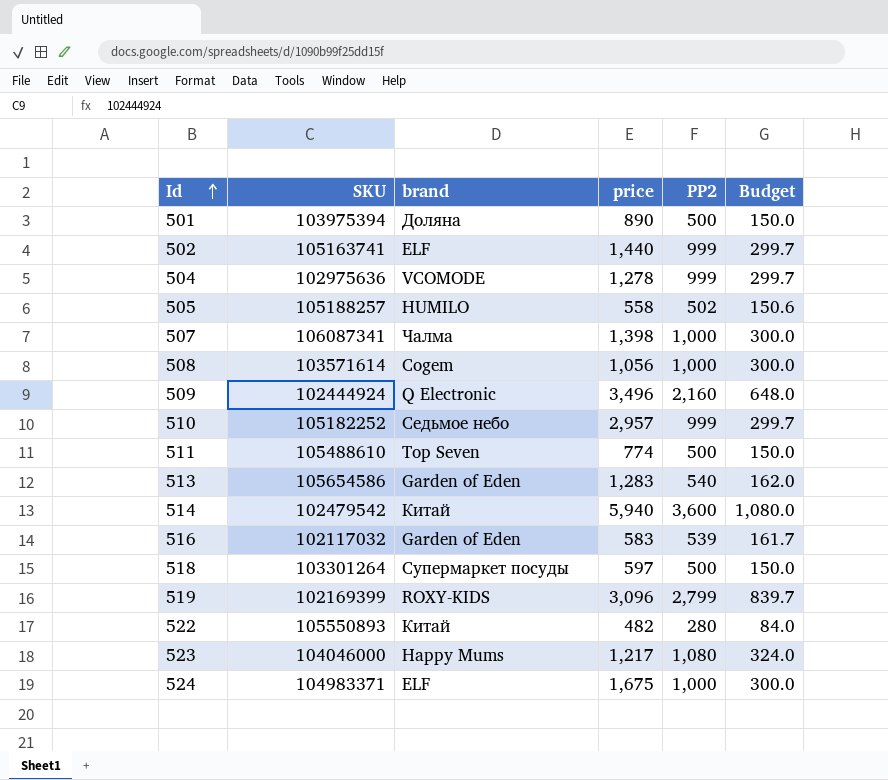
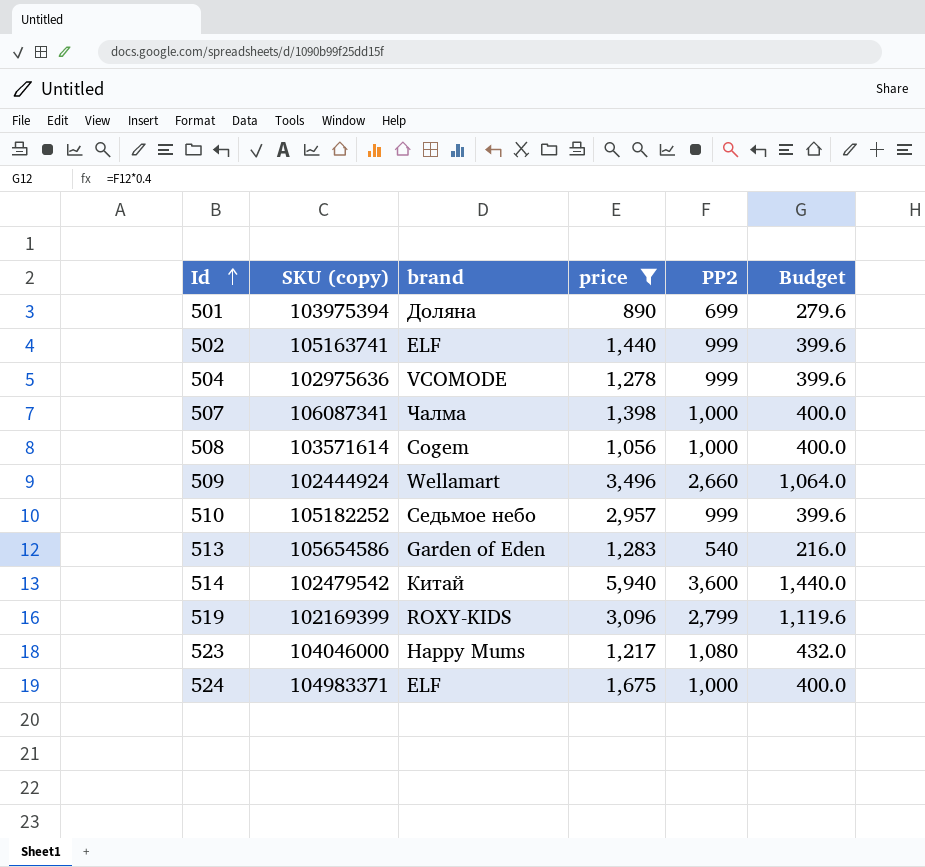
filter: none -> price >= 890
column name: SKU -> SKU (copy)
column Budget | formula: [PP2] * 0.3 -> [PP2] * 0.4
501 | PP2: 500 -> 699
509 | brand: Q Electronic -> Wellamart
509 | PP2: 2,160 -> 2,660

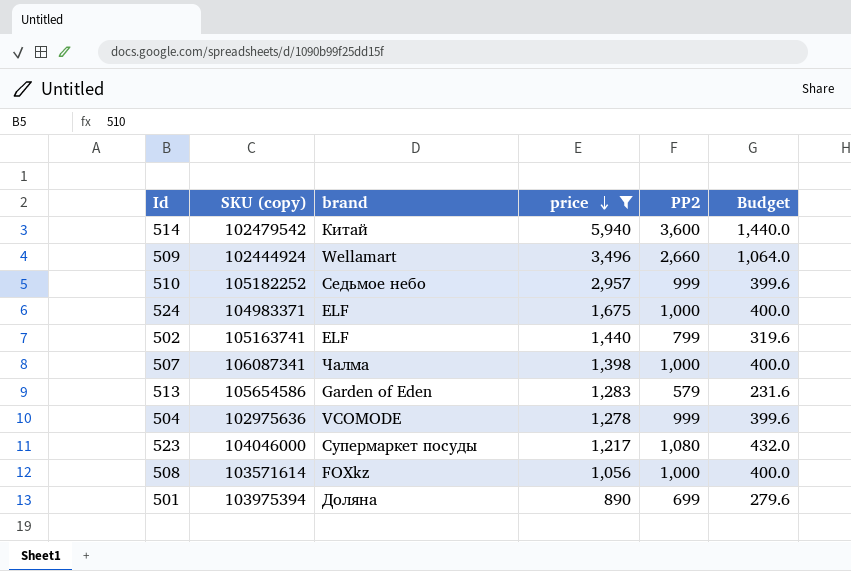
row order: Id ascending -> price descending
row 519: 102169399 | ROXY-KIDS | 3,096 | 2,799 | 1,119.6 -> none
502 | PP2: 999 -> 799
502 | Budget: 399.6 -> 319.6
513 | PP2: 540 -> 579
513 | Budget: 216.0 -> 231.6
523 | brand: Happy Mums -> Супермаркет посуды
508 | brand: Cogem -> FOXkz

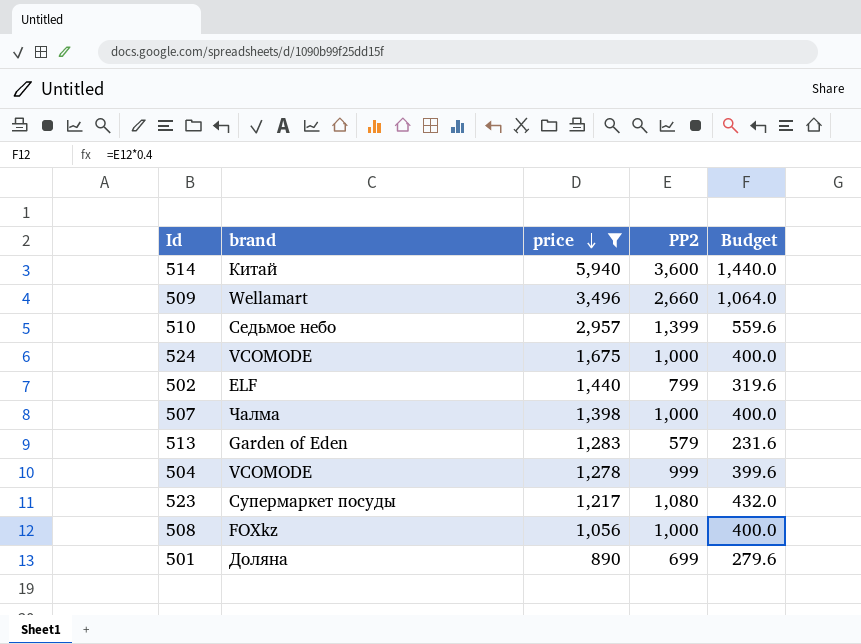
column SKU (copy) | position: 2 -> none
510 | PP2: 999 -> 1,399
510 | Budget: 399.6 -> 559.6
524 | brand: ELF -> VCOMODE

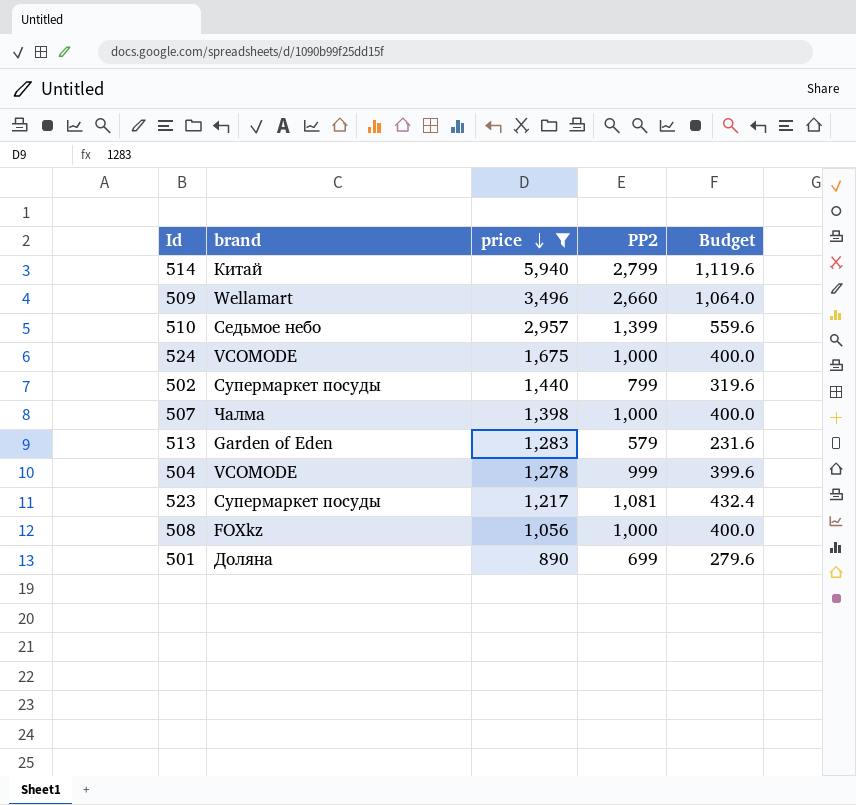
514 | PP2: 3,600 -> 2,799
514 | Budget: 1,440.0 -> 1,119.6
502 | brand: ELF -> Супермаркет посуды
523 | PP2: 1,080 -> 1,081
523 | Budget: 432.0 -> 432.4

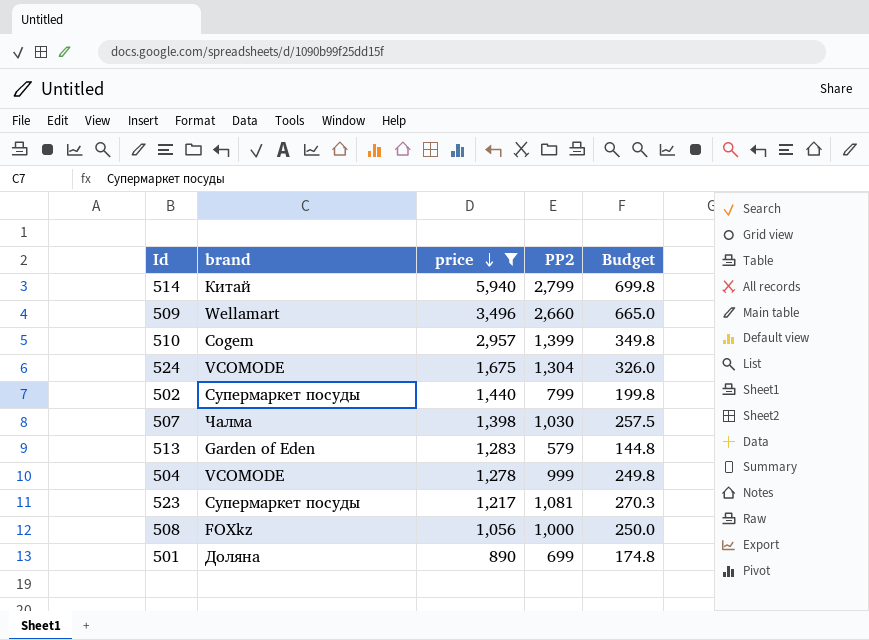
column Budget | formula: [PP2] * 0.4 -> [PP2] * 0.25
510 | brand: Седьмое небо -> Cogem
524 | PP2: 1,000 -> 1,304
507 | PP2: 1,000 -> 1,030

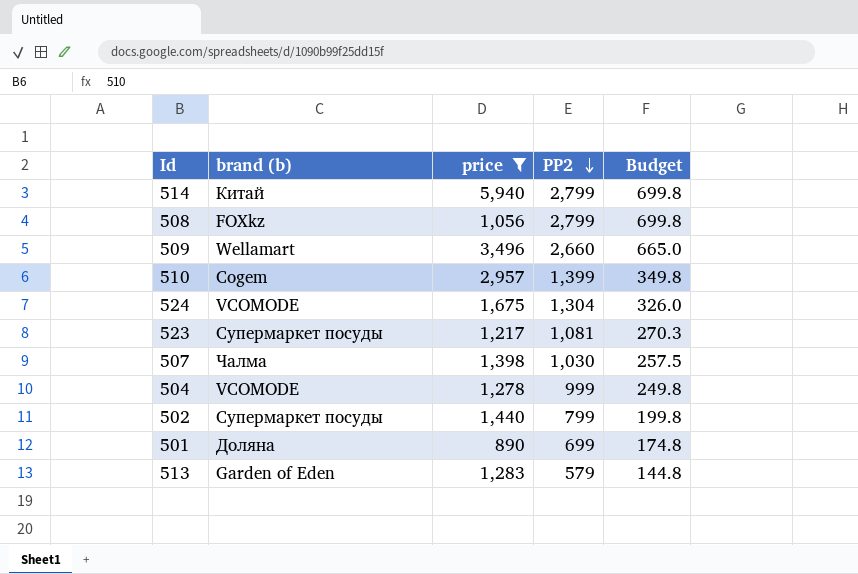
row order: price descending -> PP2 descending
column name: brand -> brand (b)
508 | PP2: 1,000 -> 2,799
508 | Budget: 250.0 -> 699.8

